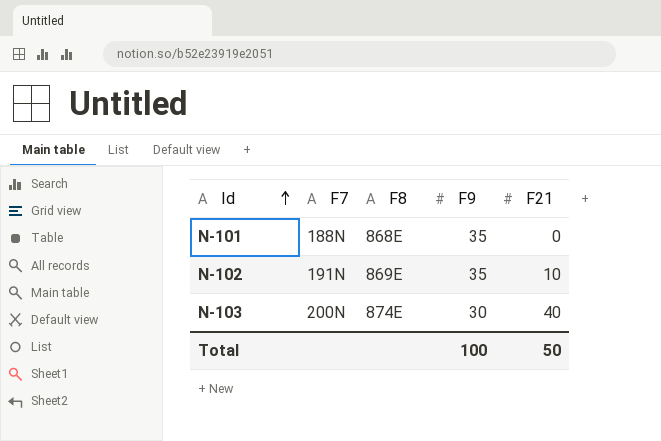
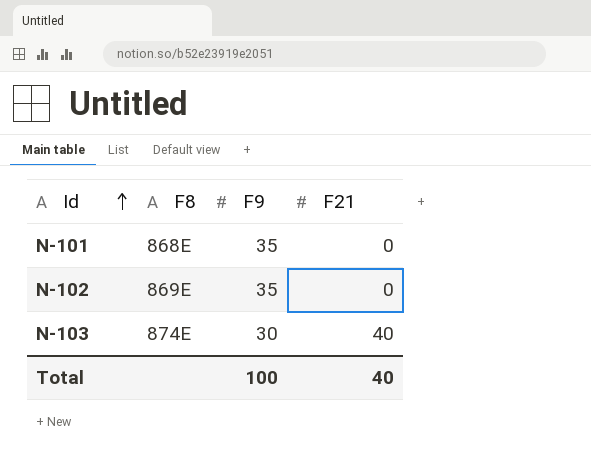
column F7 | position: 2 -> none
N-102 | F21: 10 -> 0
Total | F21: 50 -> 40

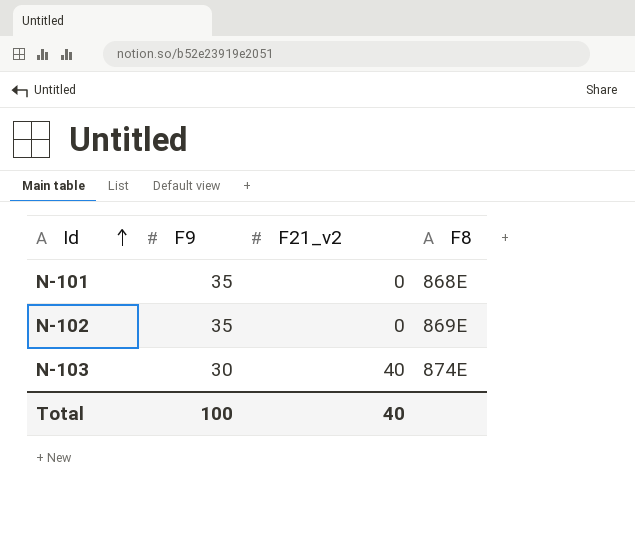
column name: F21 -> F21_v2
column F8 | position: 2 -> 4

